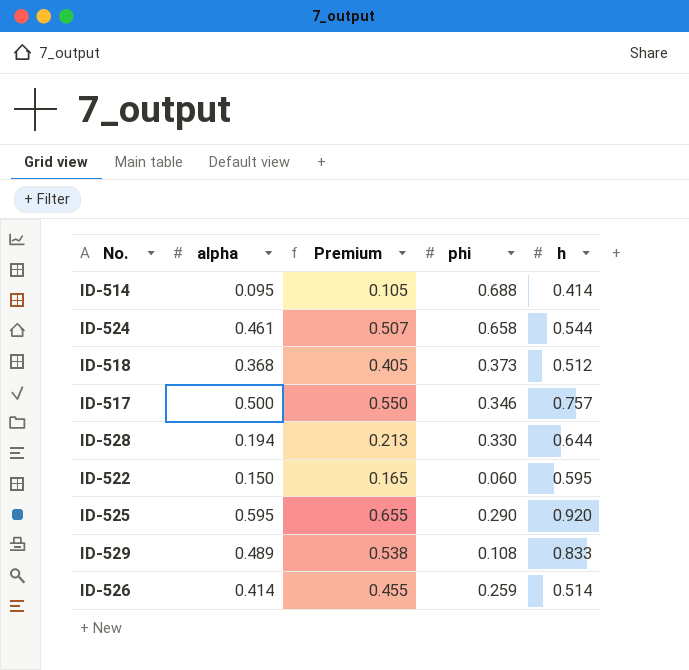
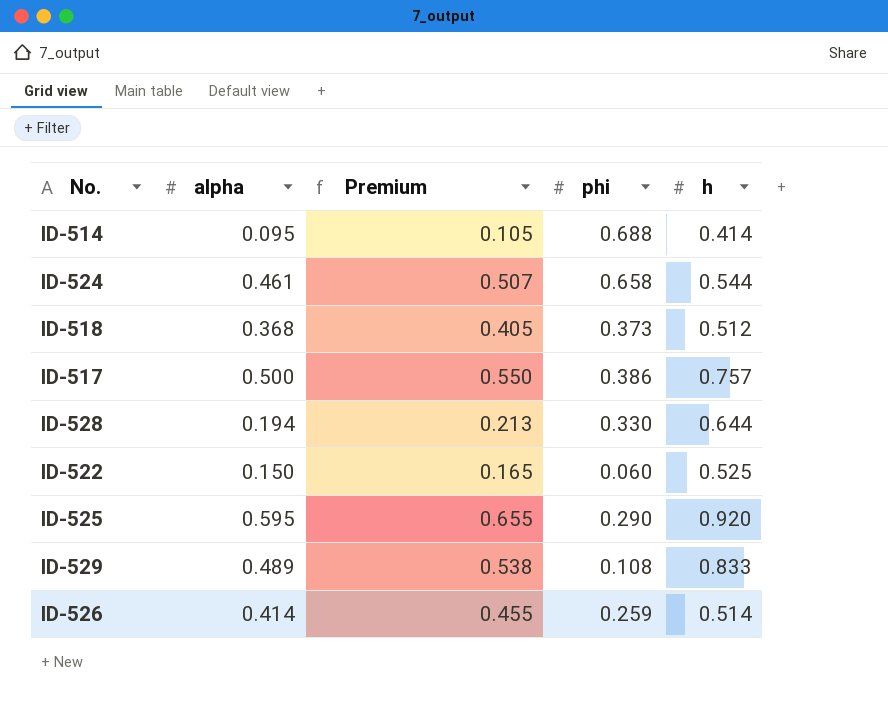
ID-517 | phi: 0.346 -> 0.386
ID-522 | h: 0.595 -> 0.525

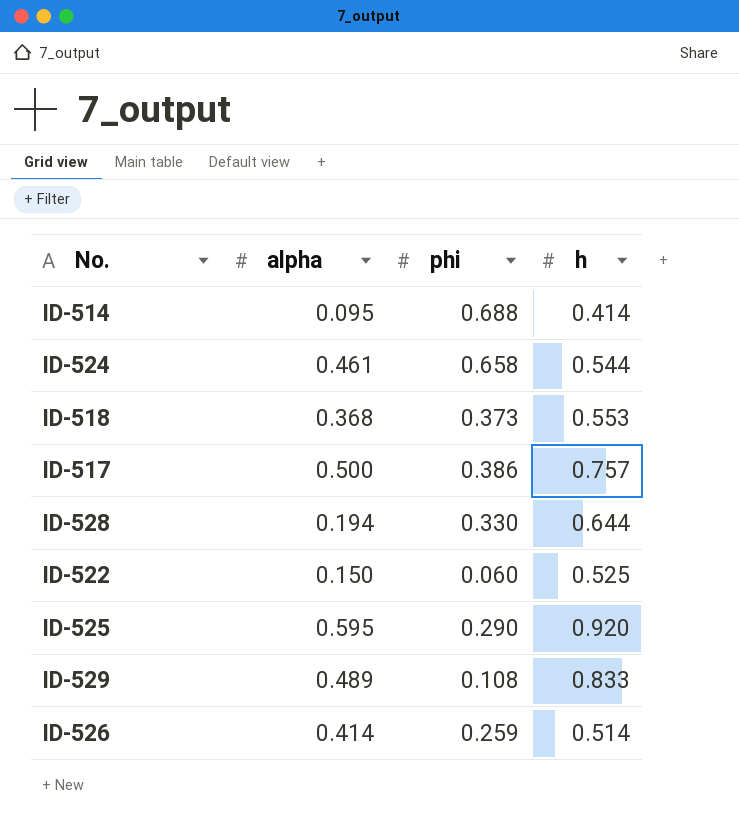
column Premium | formula: [alpha] * 1.1 -> none
ID-518 | h: 0.512 -> 0.553

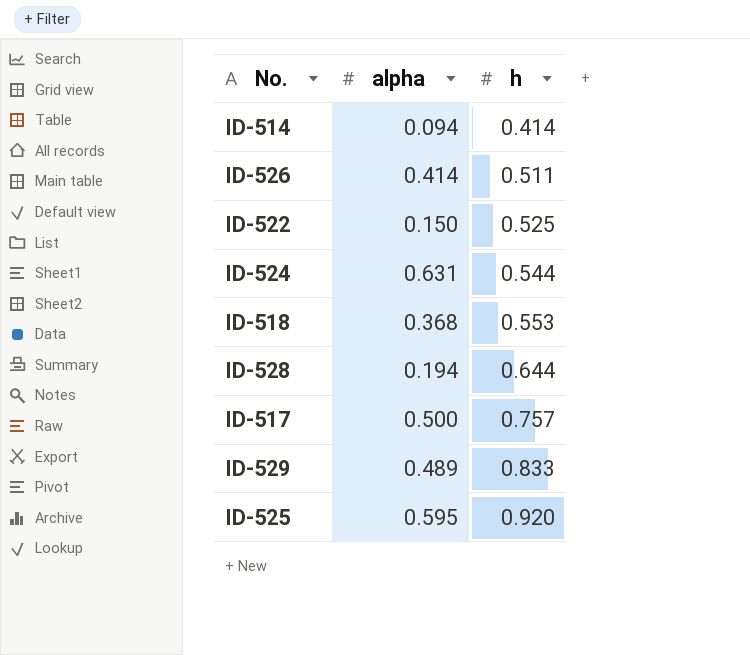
row order: none -> h ascending
column phi | position: 3 -> none
ID-514 | alpha: 0.095 -> 0.094
ID-526 | h: 0.514 -> 0.511
ID-524 | alpha: 0.461 -> 0.631

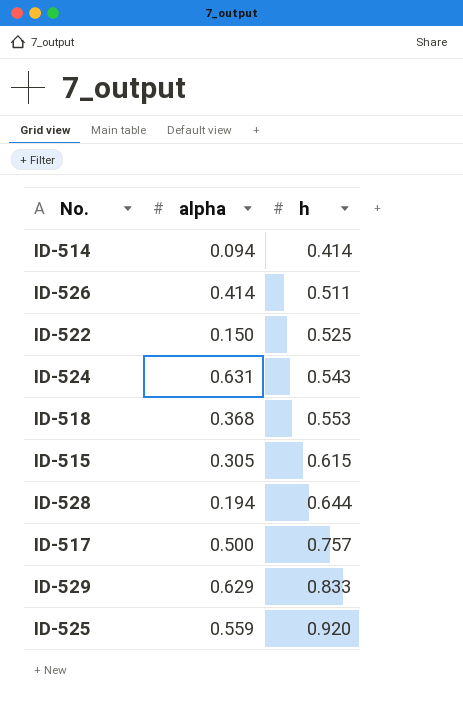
ID-524 | h: 0.544 -> 0.543
row ID-515: none -> 0.305 | 0.615
ID-529 | alpha: 0.489 -> 0.629
ID-525 | alpha: 0.595 -> 0.559

